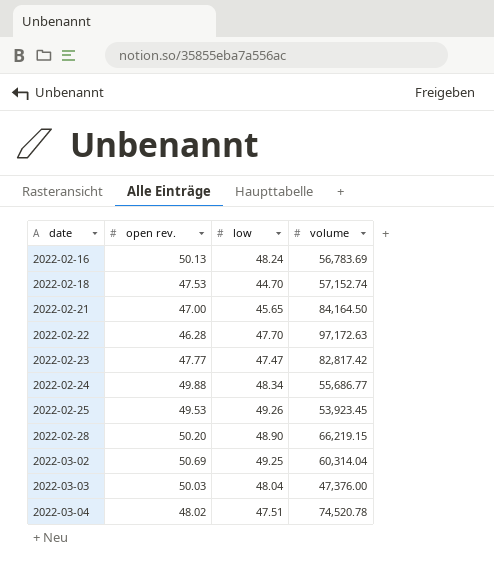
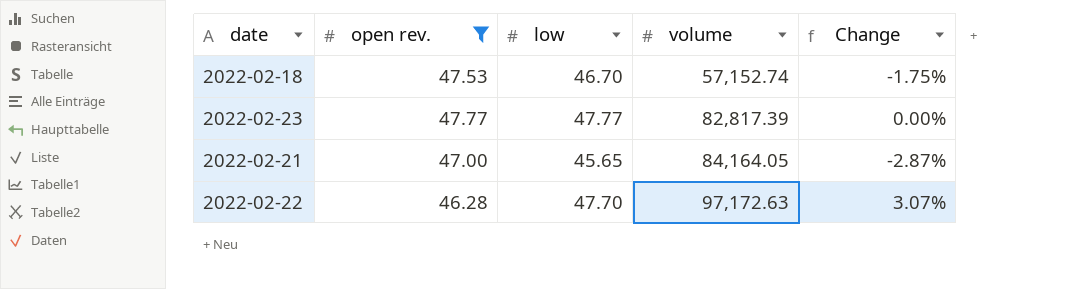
filter: none -> open rev. <= 47.77
row order: date ascending -> volume ascending
column Change | formula: none -> ([low] - [open rev.]) / [open rev.]
2022-02-18 | low: 44.70 -> 46.70
2022-02-23 | low: 47.47 -> 47.77
2022-02-23 | volume: 82,817.42 -> 82,817.39
2022-02-21 | volume: 84,164.50 -> 84,164.05

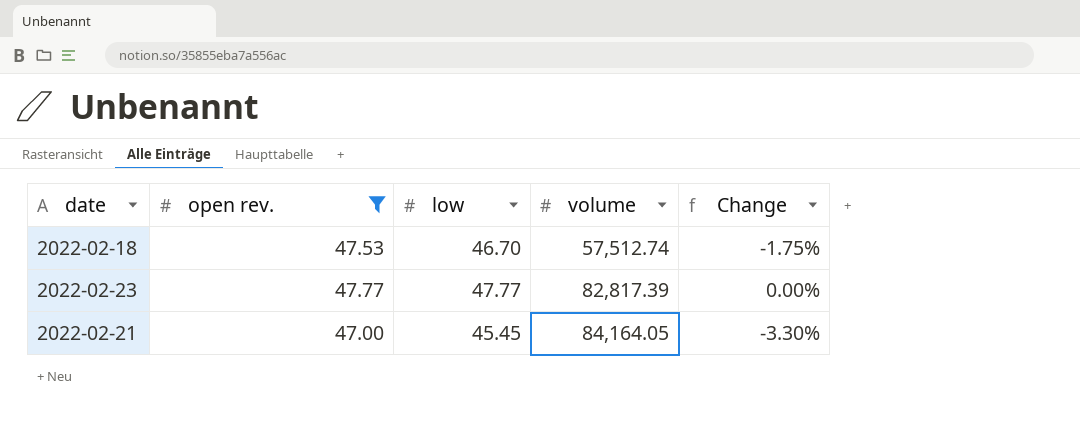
row 2022-02-22: 46.28 | 47.70 | 97,172.63 | 3.07% -> none
2022-02-18 | volume: 57,152.74 -> 57,512.74
2022-02-21 | low: 45.65 -> 45.45
2022-02-21 | Change: -2.87% -> -3.30%

